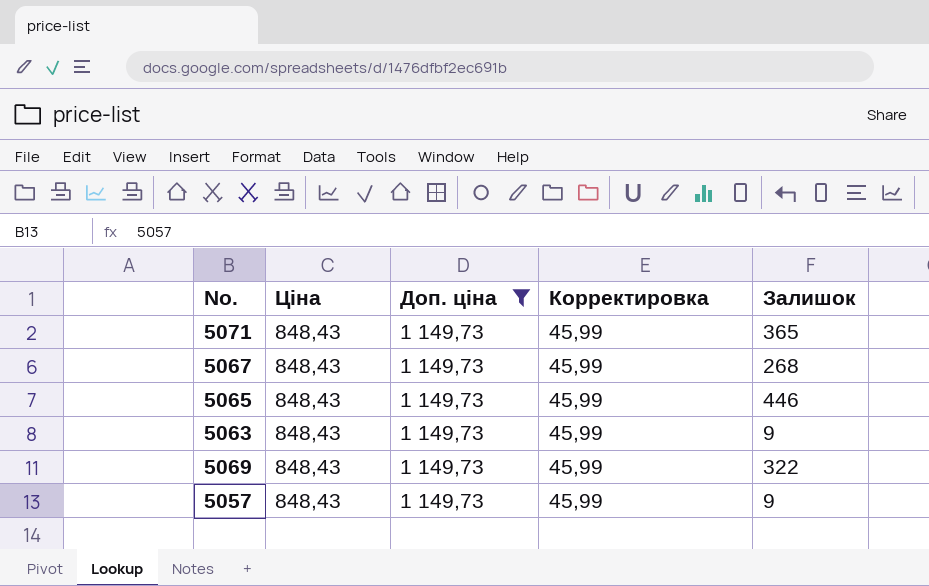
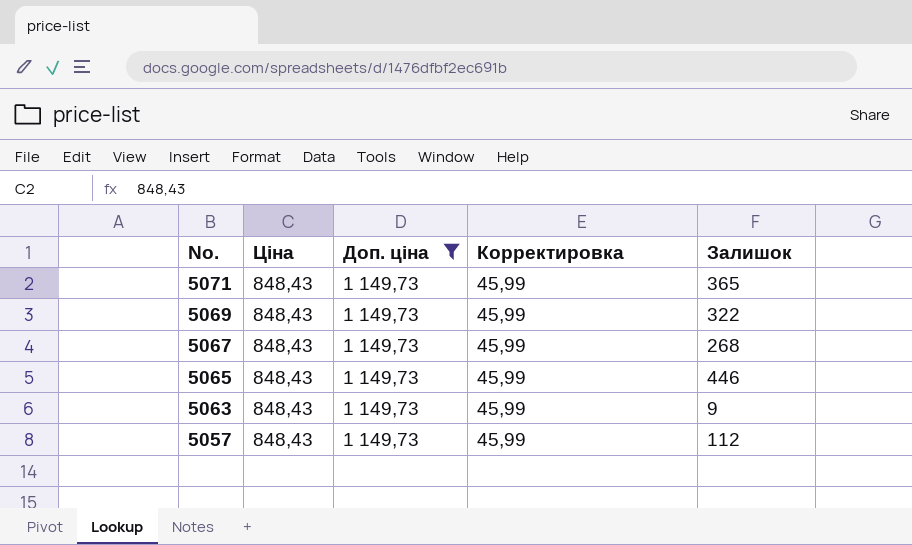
row order: none -> No. descending
5057 | Залишок: 9 -> 112

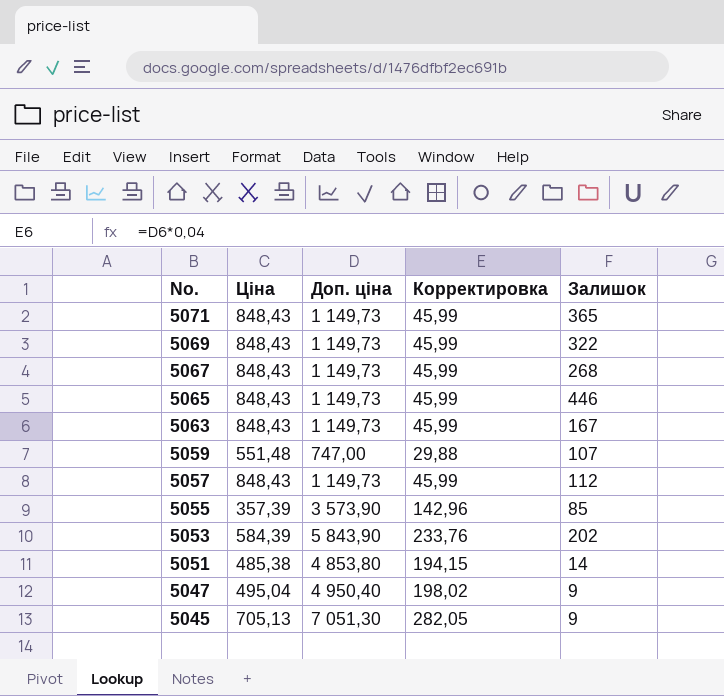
filter: Доп. ціна = 1 149,73 -> none
5063 | Залишок: 9 -> 167

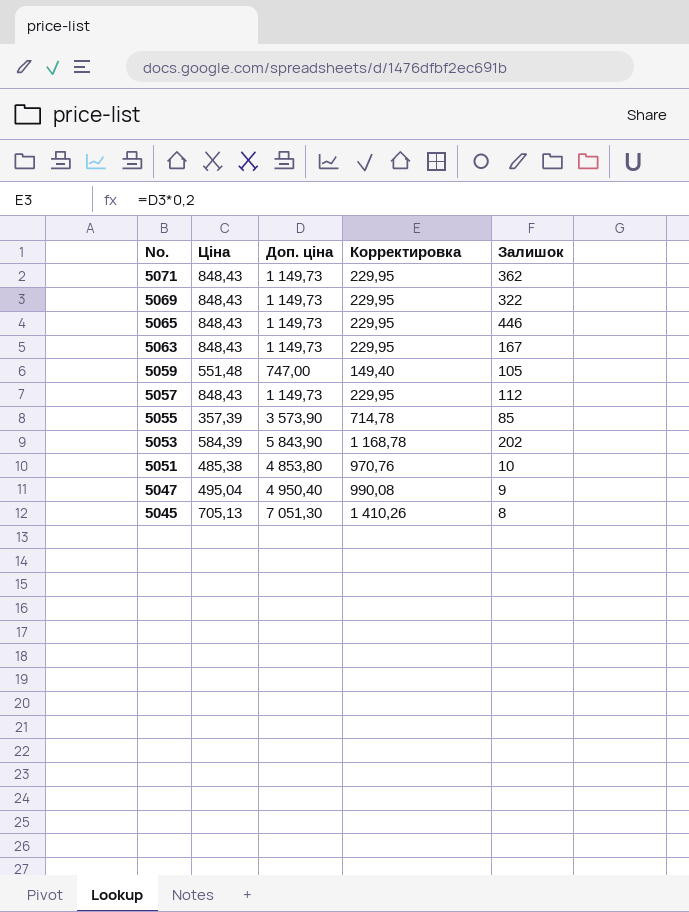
column Корректировка | formula: [Доп. ціна] * 0,04 -> [Доп. ціна] * 0,2
row 5067: 848,43 | 1 149,73 | 45,99 | 268 -> none
5071 | Залишок: 365 -> 362
5059 | Залишок: 107 -> 105
5051 | Залишок: 14 -> 10
5045 | Залишок: 9 -> 8

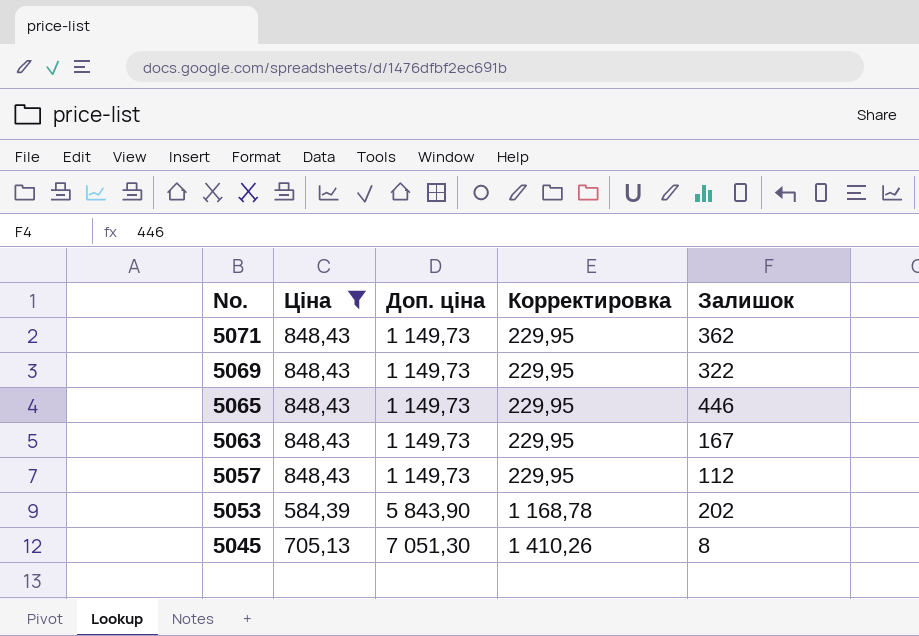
filter: none -> Ціна >= 584,39

